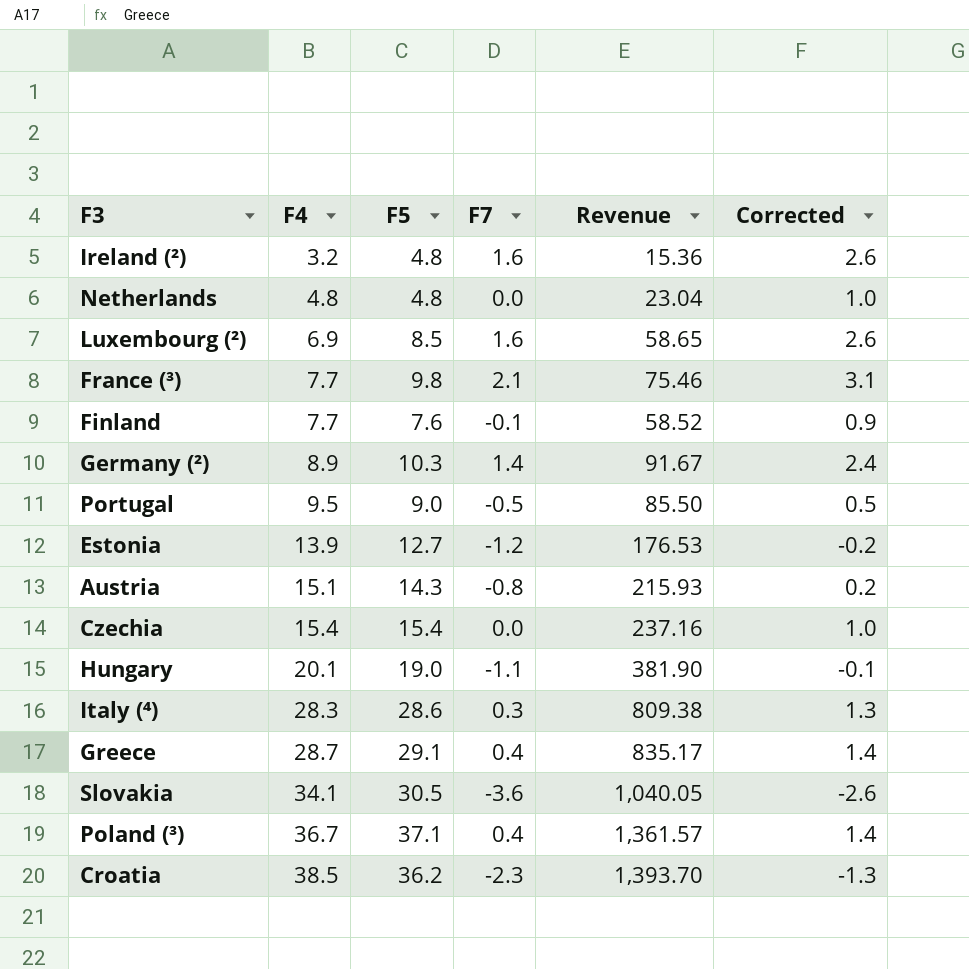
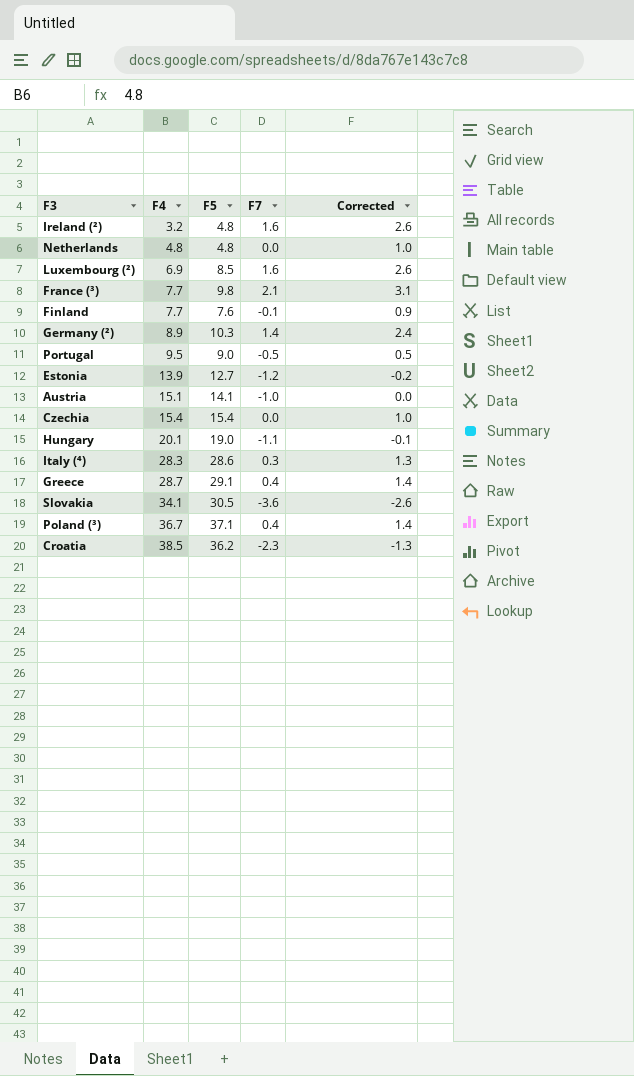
column Revenue | formula: [F4] * [F5] -> none
Austria | F5: 14.3 -> 14.1
Austria | F7: -0.8 -> -1.0
Austria | Corrected: 0.2 -> 0.0

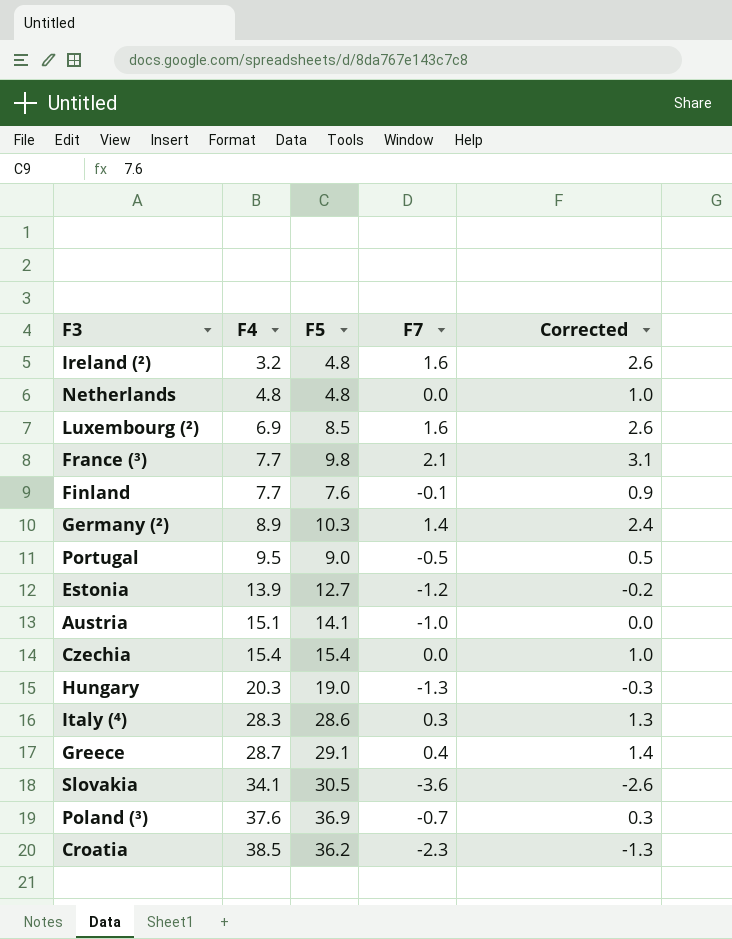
Hungary | F4: 20.1 -> 20.3
Hungary | F7: -1.1 -> -1.3
Hungary | Corrected: -0.1 -> -0.3
Poland (³) | F4: 36.7 -> 37.6
Poland (³) | F5: 37.1 -> 36.9
Poland (³) | F7: 0.4 -> -0.7
Poland (³) | Corrected: 1.4 -> 0.3

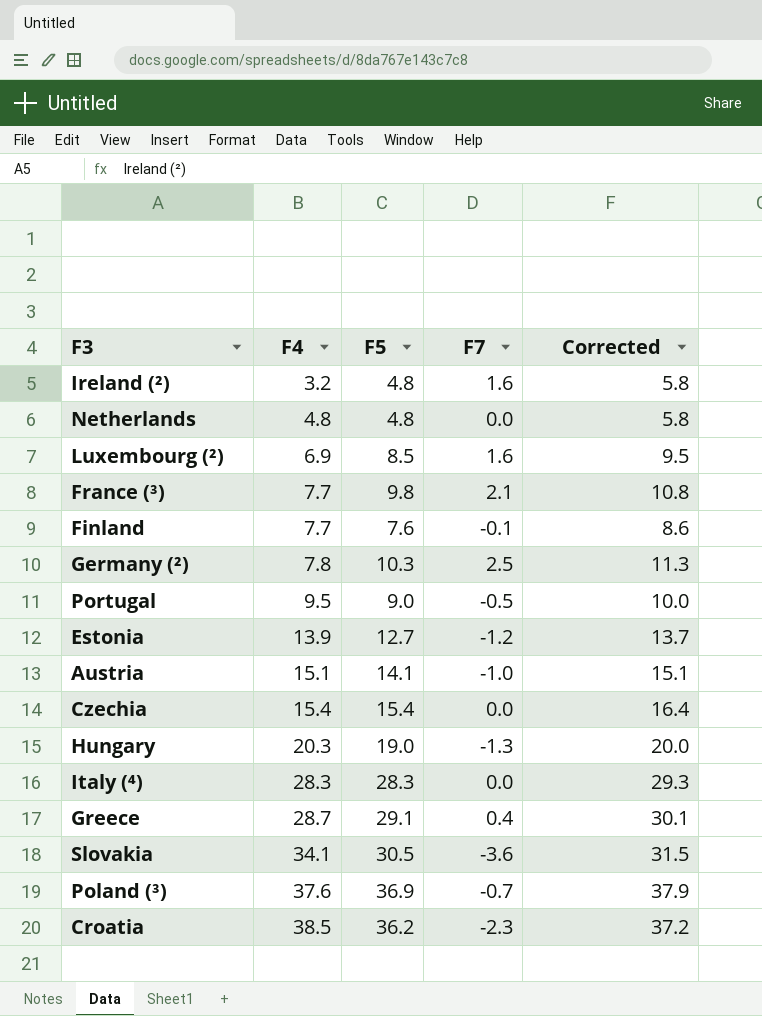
column Corrected | formula: [F7] + 1 -> [F5] + 1
Germany (²) | F4: 8.9 -> 7.8
Germany (²) | F7: 1.4 -> 2.5
Italy (⁴) | F5: 28.6 -> 28.3
Italy (⁴) | F7: 0.3 -> 0.0

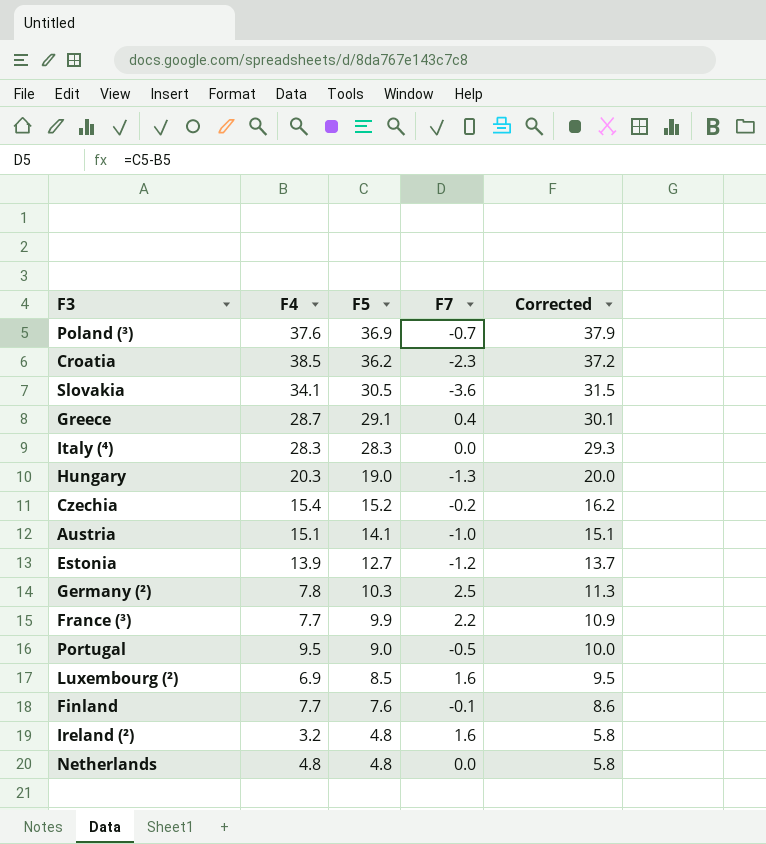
row order: F4 ascending -> F5 descending
Czechia | F5: 15.4 -> 15.2
Czechia | F7: 0.0 -> -0.2
Czechia | Corrected: 16.4 -> 16.2
France (³) | F5: 9.8 -> 9.9
France (³) | F7: 2.1 -> 2.2
France (³) | Corrected: 10.8 -> 10.9

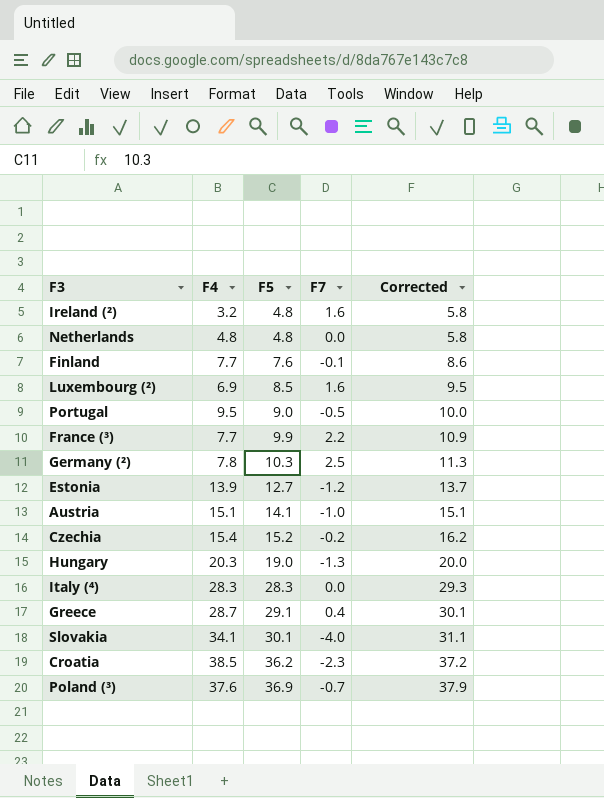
row order: F5 descending -> F5 ascending
Slovakia | F5: 30.5 -> 30.1
Slovakia | F7: -3.6 -> -4.0
Slovakia | Corrected: 31.5 -> 31.1

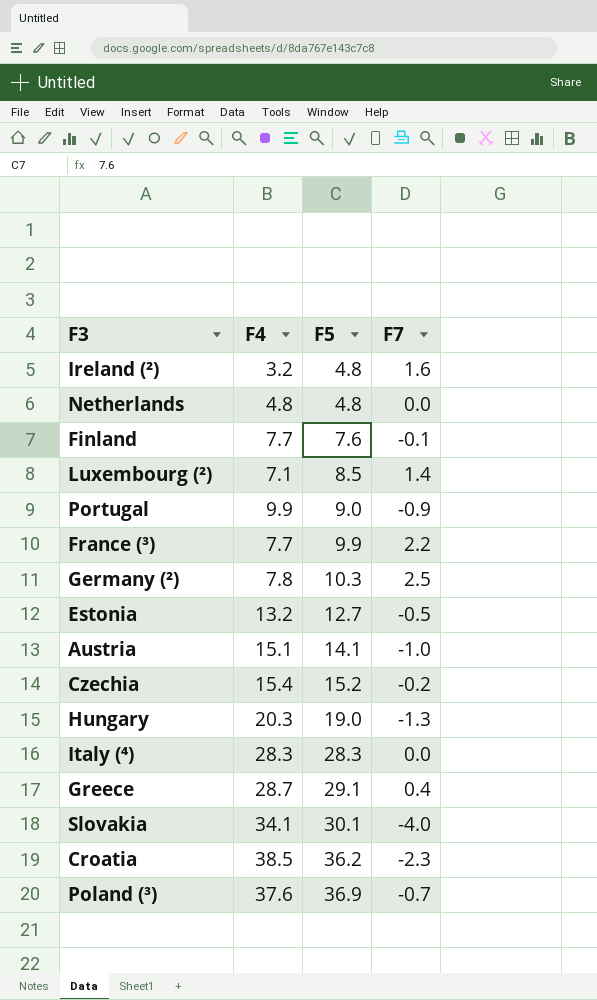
column Corrected | formula: [F5] + 1 -> none
Luxembourg (²) | F4: 6.9 -> 7.1
Luxembourg (²) | F7: 1.6 -> 1.4
Portugal | F4: 9.5 -> 9.9
Portugal | F7: -0.5 -> -0.9
Estonia | F4: 13.9 -> 13.2
Estonia | F7: -1.2 -> -0.5

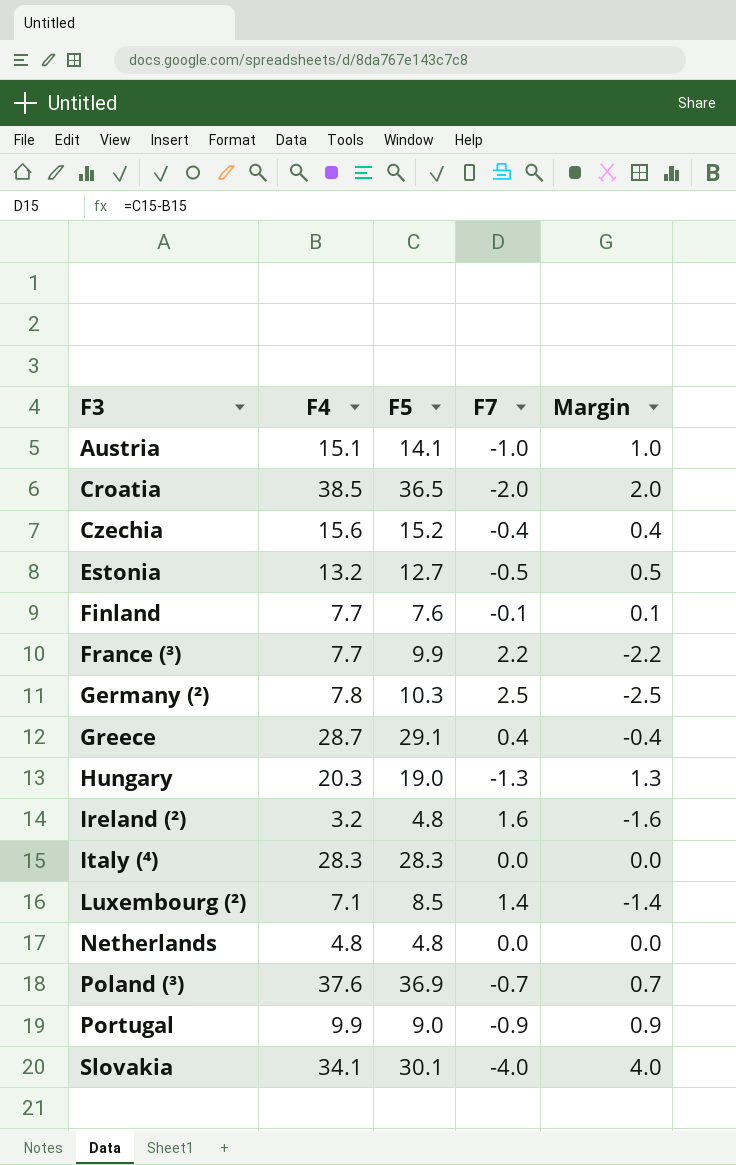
row order: F5 ascending -> F3 ascending
column Margin | formula: none -> [F4] - [F5]
Croatia | F5: 36.2 -> 36.5
Croatia | F7: -2.3 -> -2.0
Czechia | F4: 15.4 -> 15.6
Czechia | F7: -0.2 -> -0.4

